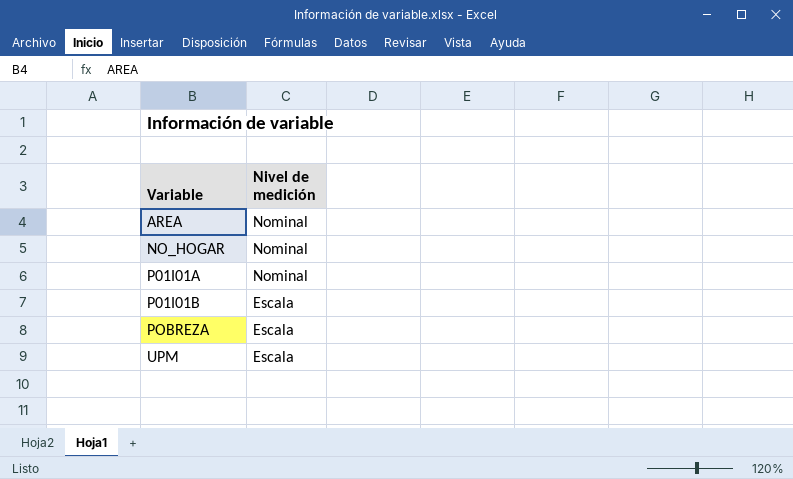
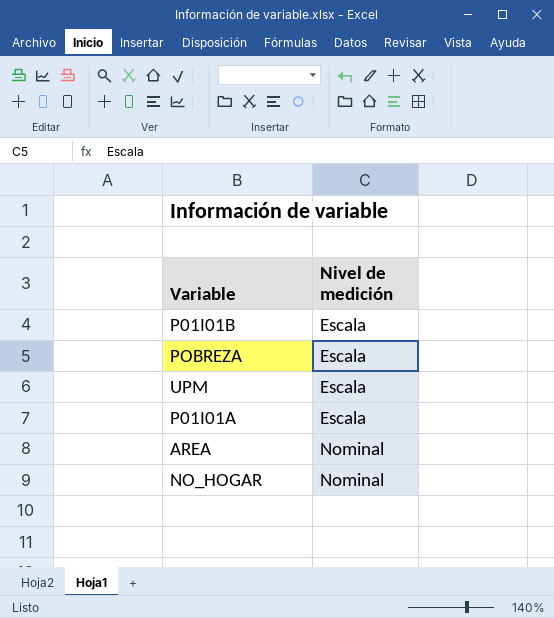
row order: Variable ascending -> Nivel de medición ascending
P01I01A | Nivel de medición: Nominal -> Escala

